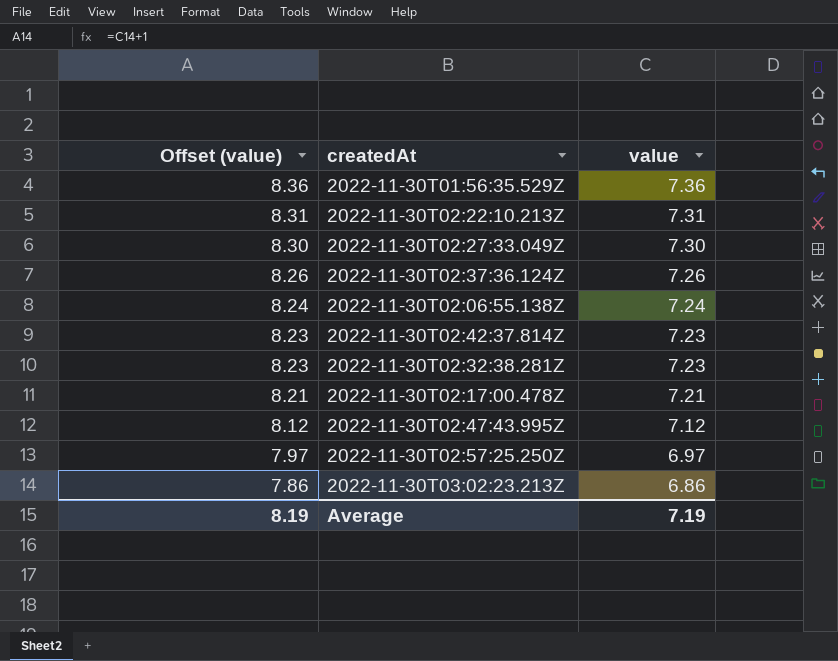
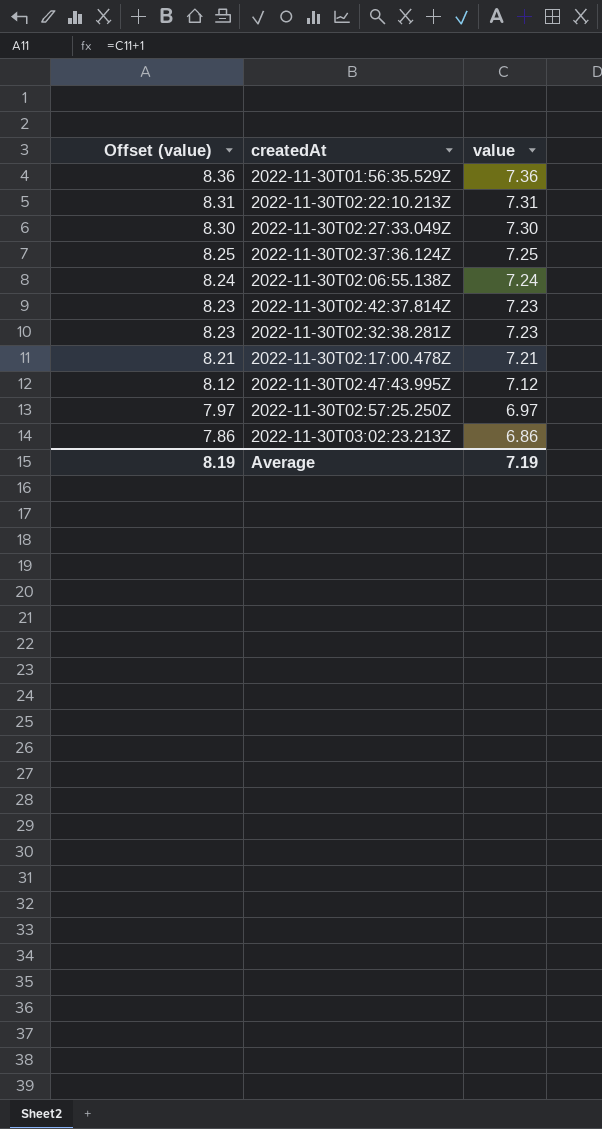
2022-11-30T02:37:36.124Z | Offset (value): 8.26 -> 8.25
2022-11-30T02:37:36.124Z | value: 7.26 -> 7.25

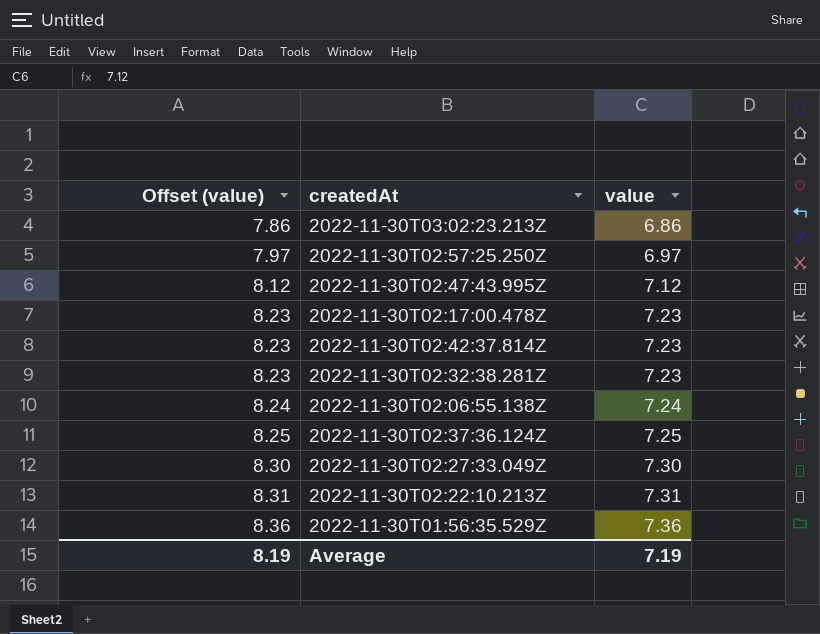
row order: Offset (value) descending -> Offset (value) ascending
2022-11-30T02:17:00.478Z | Offset (value): 8.21 -> 8.23
2022-11-30T02:17:00.478Z | value: 7.21 -> 7.23

